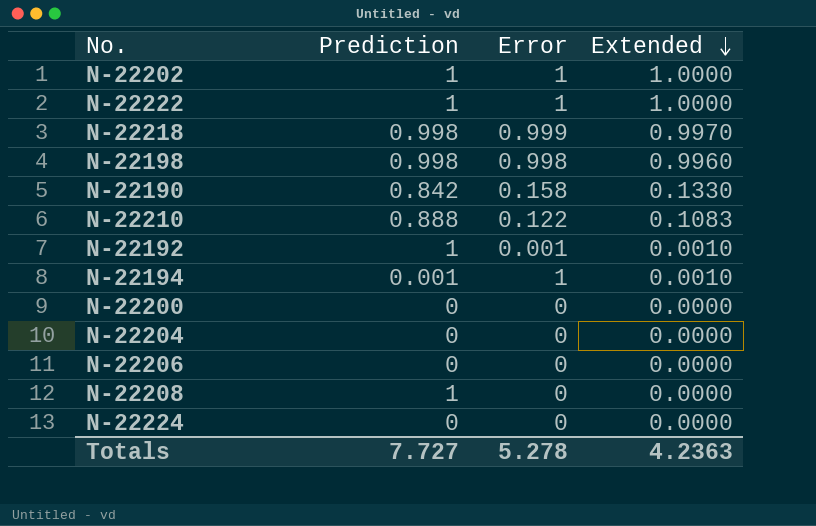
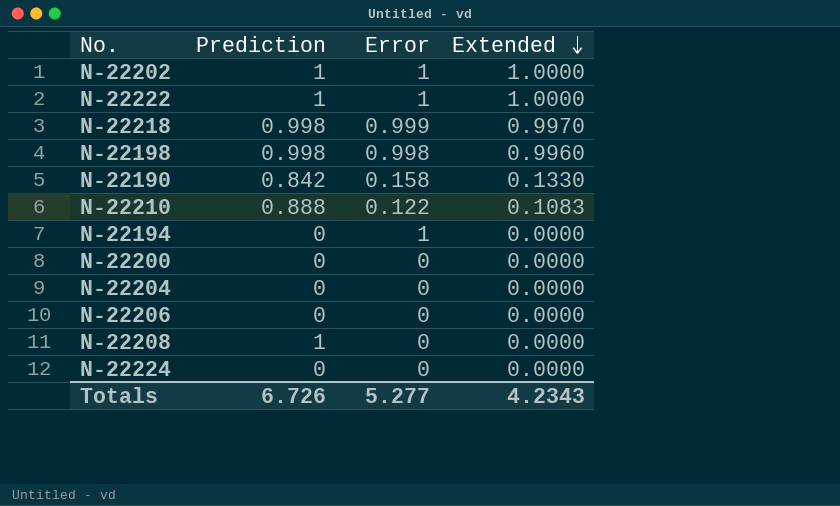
row N-22192: 1 | 0.001 | 0.0010 -> none
N-22194 | Prediction: 0.001 -> 0
N-22194 | Extended: 0.0010 -> 0.0000
Totals | Prediction: 7.727 -> 6.726
Totals | Error: 5.278 -> 5.277
Totals | Extended: 4.2363 -> 4.2343

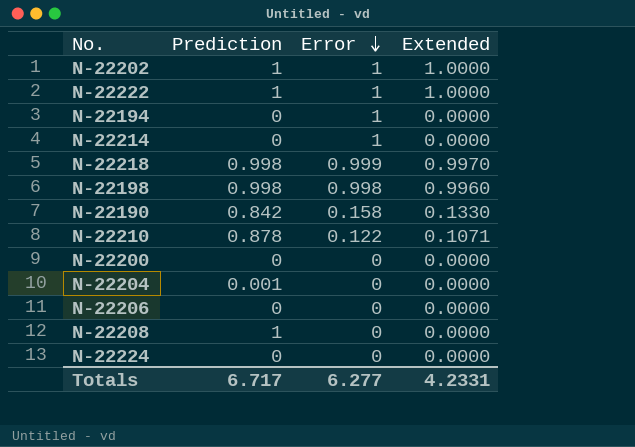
row order: Extended descending -> Error descending
row N-22214: none -> 0 | 1 | 0.0000
N-22210 | Prediction: 0.888 -> 0.878
N-22210 | Extended: 0.1083 -> 0.1071
N-22204 | Prediction: 0 -> 0.001
Totals | Prediction: 6.726 -> 6.717
Totals | Error: 5.277 -> 6.277
Totals | Extended: 4.2343 -> 4.2331

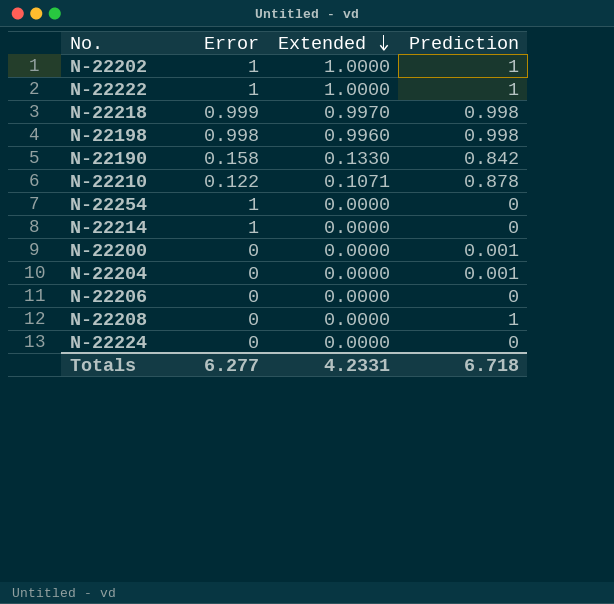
row order: Error descending -> Extended descending
column Prediction | position: 2 -> 4
row N-22194: 0 | 1 | 0.0000 -> none
row N-22254: none -> 1 | 0.0000 | 0
N-22200 | Prediction: 0 -> 0.001
Totals | Prediction: 6.717 -> 6.718

